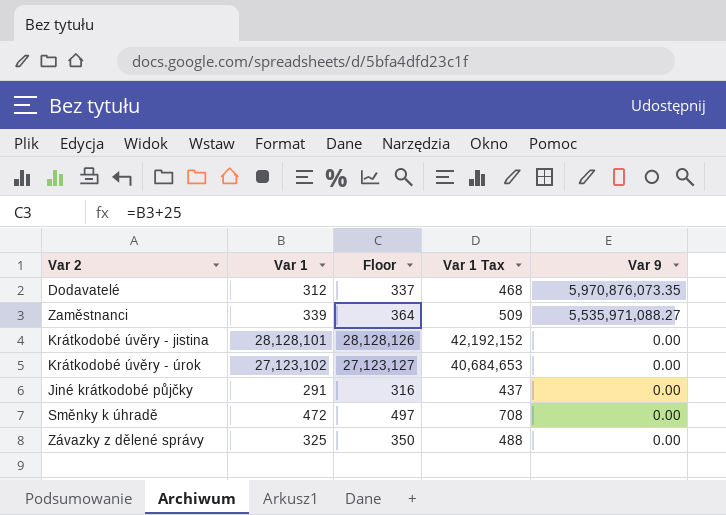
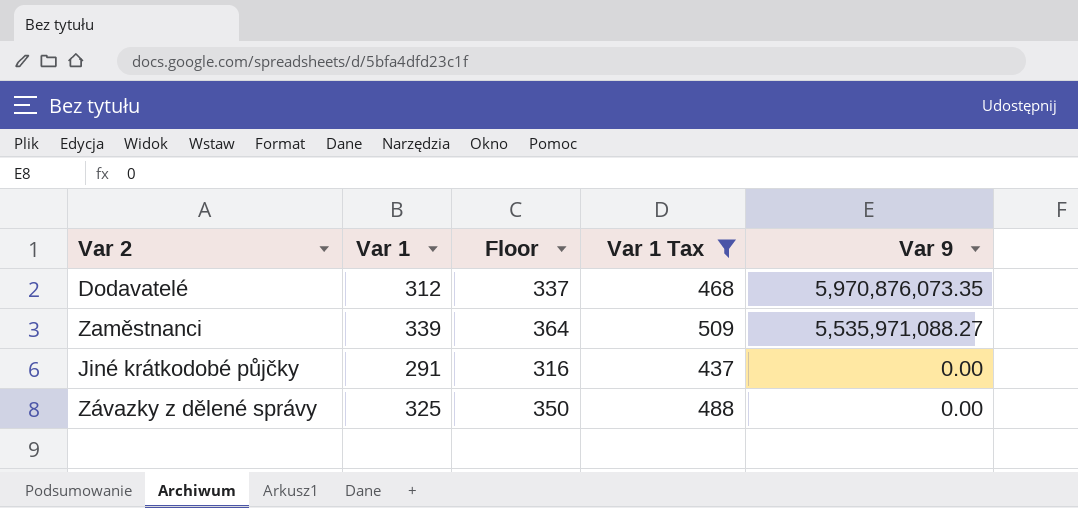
filter: none -> Var 1 Tax <= 509

